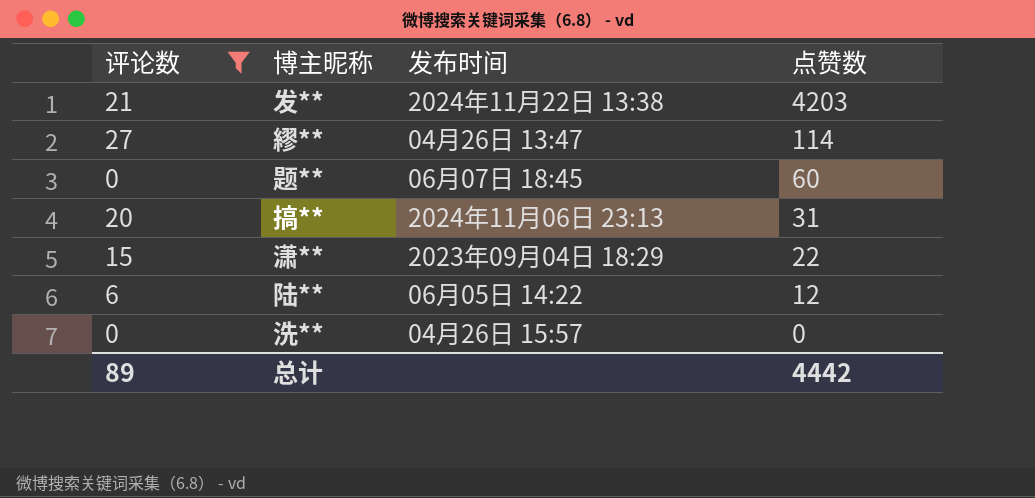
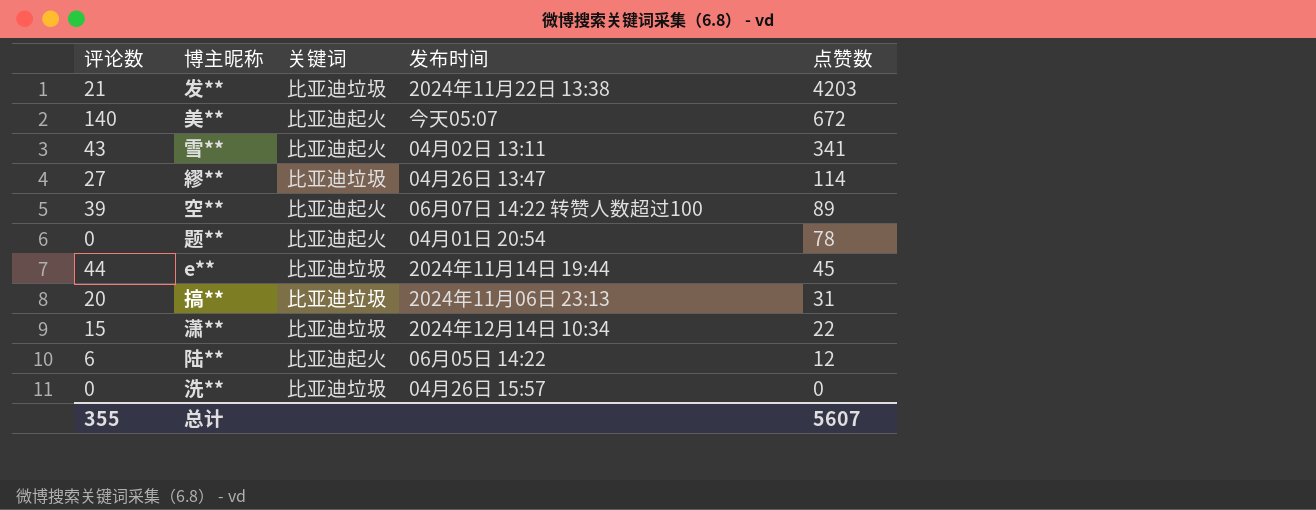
filter: 评论数 <= 27 -> none
column 关键词 | position: none -> 3
题** | 发布时间: 06月07日 18:45 -> 04月01日 20:54
题** | 点赞数: 60 -> 78
潇** | 发布时间: 2023年09月04日 18:29 -> 2024年12月14日 10:34
总计 | 评论数: 89 -> 355
总计 | 点赞数: 4442 -> 5607

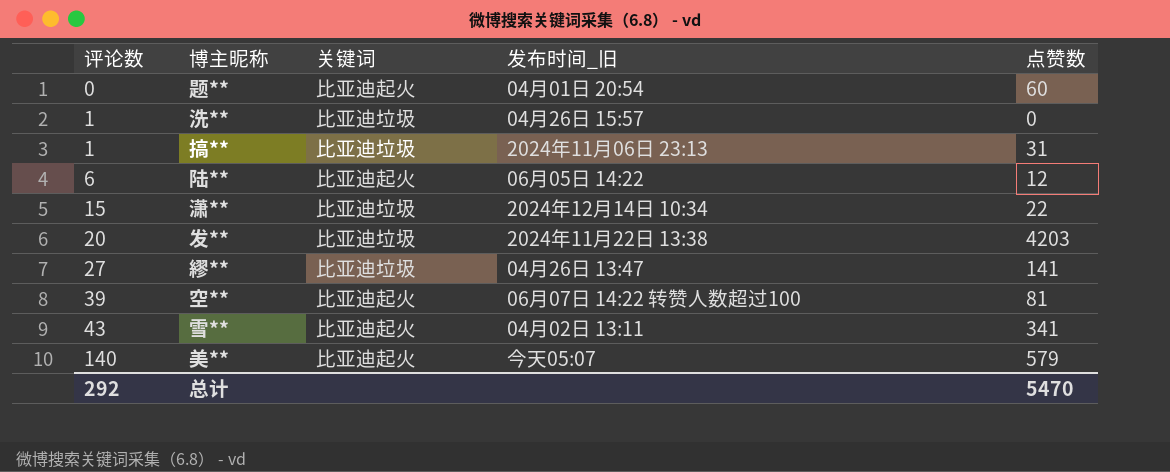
row order: 点赞数 descending -> 评论数 ascending
column name: 发布时间 -> 发布时间_旧
row e**: 44 | 比亚迪垃圾 | 2024年11月14日 19:44 | 45 -> none
题** | 点赞数: 78 -> 60
洗** | 评论数: 0 -> 1
搞** | 评论数: 20 -> 1
发** | 评论数: 21 -> 20
繆** | 点赞数: 114 -> 141
空** | 点赞数: 89 -> 81
美** | 点赞数: 672 -> 579
总计 | 评论数: 355 -> 292
总计 | 点赞数: 5607 -> 5470

